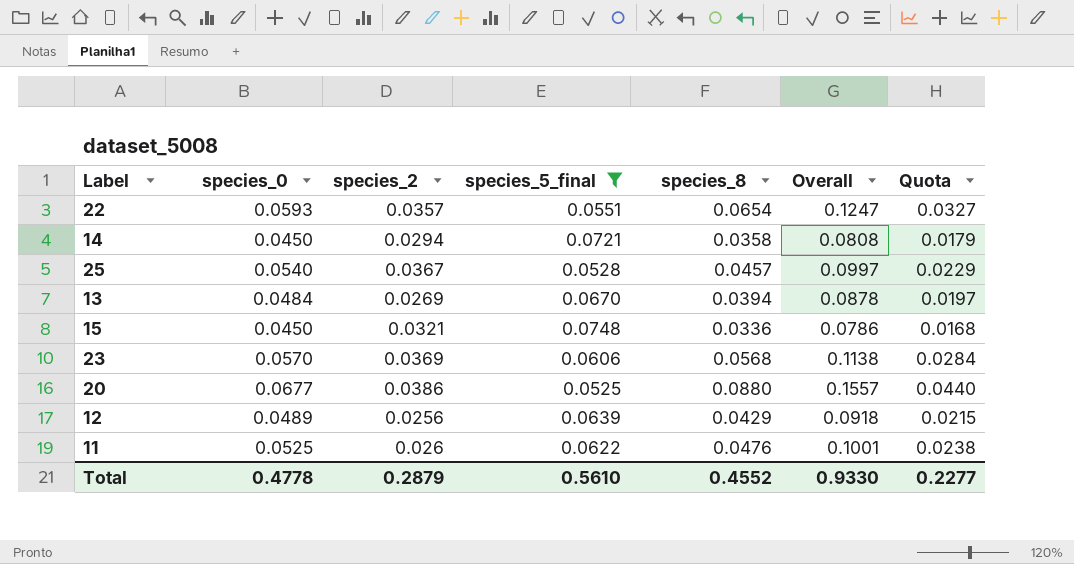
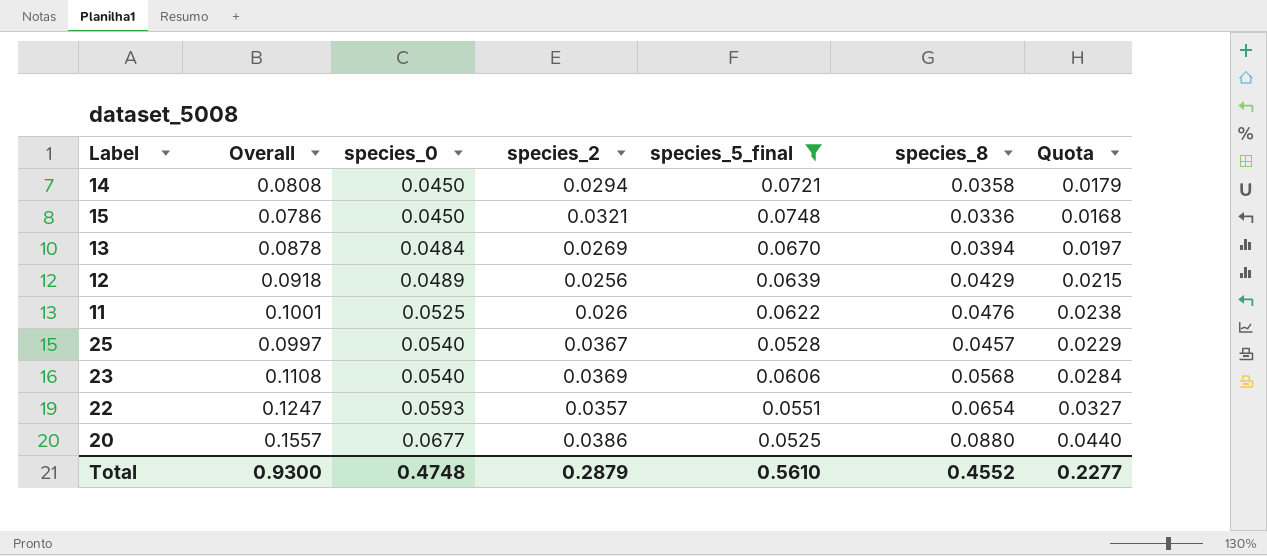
row order: none -> species_0 ascending
column Overall | position: 6 -> 2
23 | Overall: 0.1138 -> 0.1108
23 | species_0: 0.0570 -> 0.0540
Total | Overall: 0.9330 -> 0.9300
Total | species_0: 0.4778 -> 0.4748

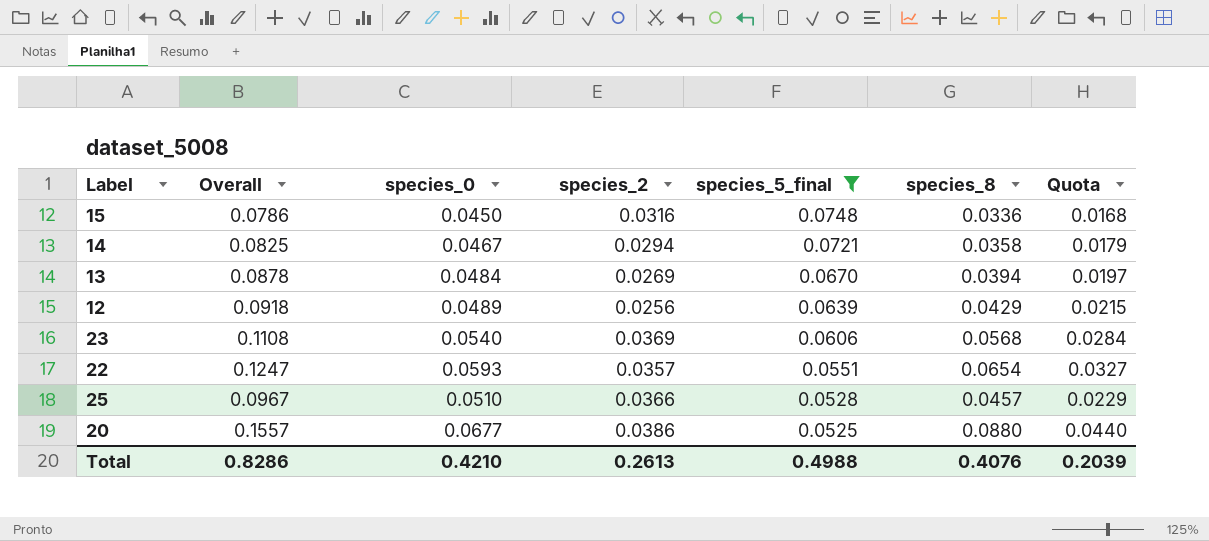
row order: species_0 ascending -> species_5_final descending
row 11: 0.1001 | 0.0525 | 0.026 | 0.0622 | 0.0476 | 0.0238 -> none
15 | species_2: 0.0321 -> 0.0316
14 | Overall: 0.0808 -> 0.0825
14 | species_0: 0.0450 -> 0.0467
25 | Overall: 0.0997 -> 0.0967
25 | species_0: 0.0540 -> 0.0510
25 | species_2: 0.0367 -> 0.0366
Total | Overall: 0.9300 -> 0.8286
Total | species_0: 0.4748 -> 0.4210
Total | species_2: 0.2879 -> 0.2613
Total | species_5_final: 0.5610 -> 0.4988
Total | species_8: 0.4552 -> 0.4076
Total | Quota: 0.2277 -> 0.2039

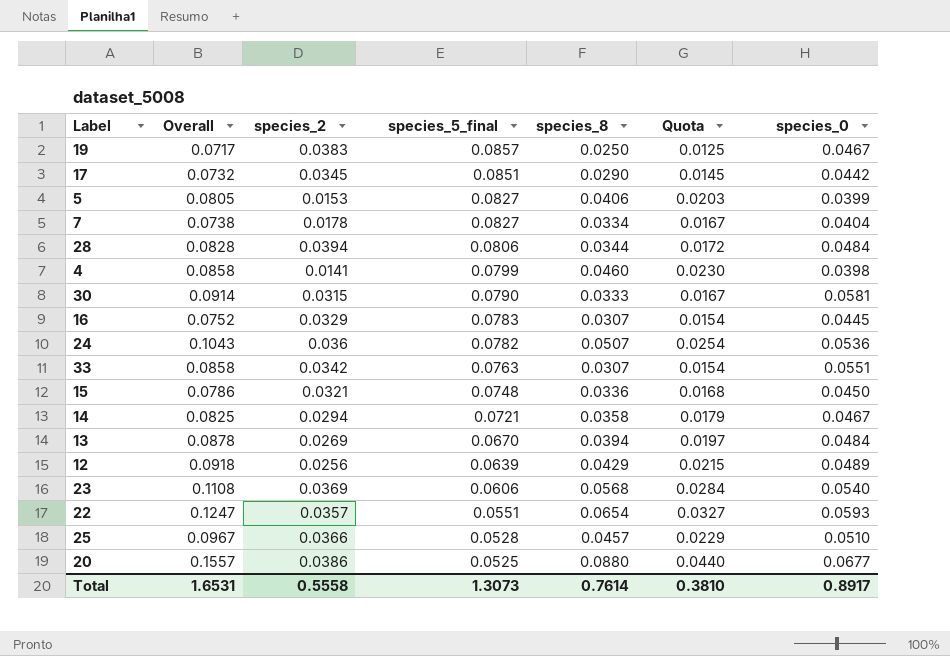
filter: species_5_final <= 0.0748 -> none
column species_0 | position: 3 -> 7
15 | species_2: 0.0316 -> 0.0321
Total | Overall: 0.8286 -> 1.6531
Total | species_2: 0.2613 -> 0.5558
Total | species_5_final: 0.4988 -> 1.3073
Total | species_8: 0.4076 -> 0.7614
Total | Quota: 0.2039 -> 0.3810
Total | species_0: 0.4210 -> 0.8917

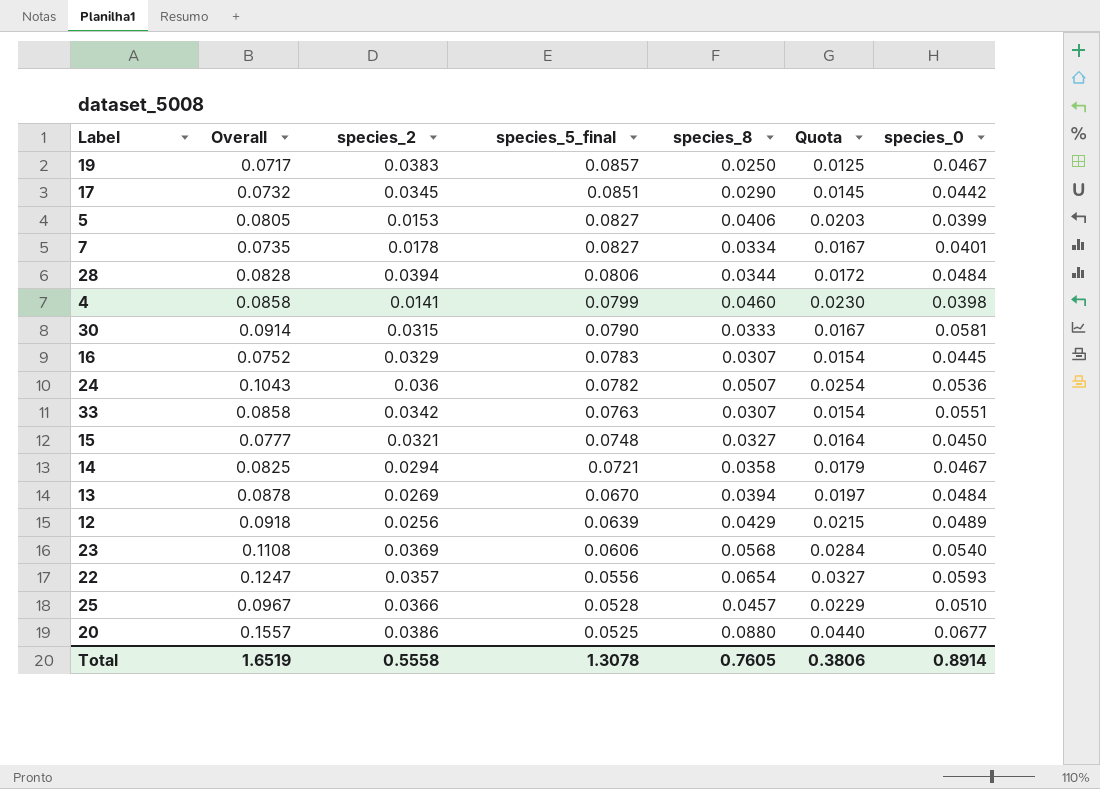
7 | Overall: 0.0738 -> 0.0735
7 | species_0: 0.0404 -> 0.0401
15 | Overall: 0.0786 -> 0.0777
15 | species_8: 0.0336 -> 0.0327
15 | Quota: 0.0168 -> 0.0164
22 | species_5_final: 0.0551 -> 0.0556
Total | Overall: 1.6531 -> 1.6519
Total | species_5_final: 1.3073 -> 1.3078
Total | species_8: 0.7614 -> 0.7605
Total | Quota: 0.3810 -> 0.3806
Total | species_0: 0.8917 -> 0.8914

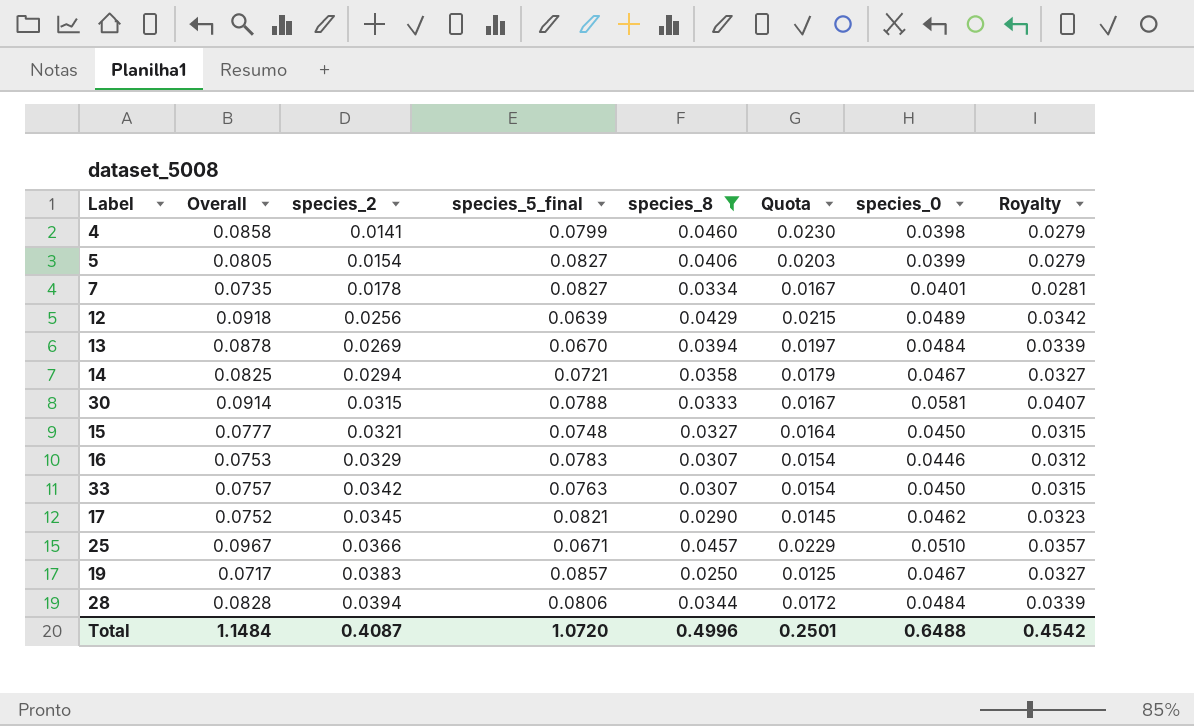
filter: none -> species_8 <= 0.0460
row order: species_5_final descending -> species_2 ascending
column Royalty | formula: none -> [species_0] * 0.7
5 | species_2: 0.0153 -> 0.0154
30 | species_5_final: 0.0790 -> 0.0788
16 | Overall: 0.0752 -> 0.0753
16 | species_0: 0.0445 -> 0.0446
33 | Overall: 0.0858 -> 0.0757
33 | species_0: 0.0551 -> 0.0450
17 | Overall: 0.0732 -> 0.0752
17 | species_5_final: 0.0851 -> 0.0821
17 | species_0: 0.0442 -> 0.0462
25 | species_5_final: 0.0528 -> 0.0671
Total | Overall: 1.6519 -> 1.1484
Total | species_2: 0.5558 -> 0.4087
Total | species_5_final: 1.3078 -> 1.0720
Total | species_8: 0.7605 -> 0.4996
Total | Quota: 0.3806 -> 0.2501
Total | species_0: 0.8914 -> 0.6488

